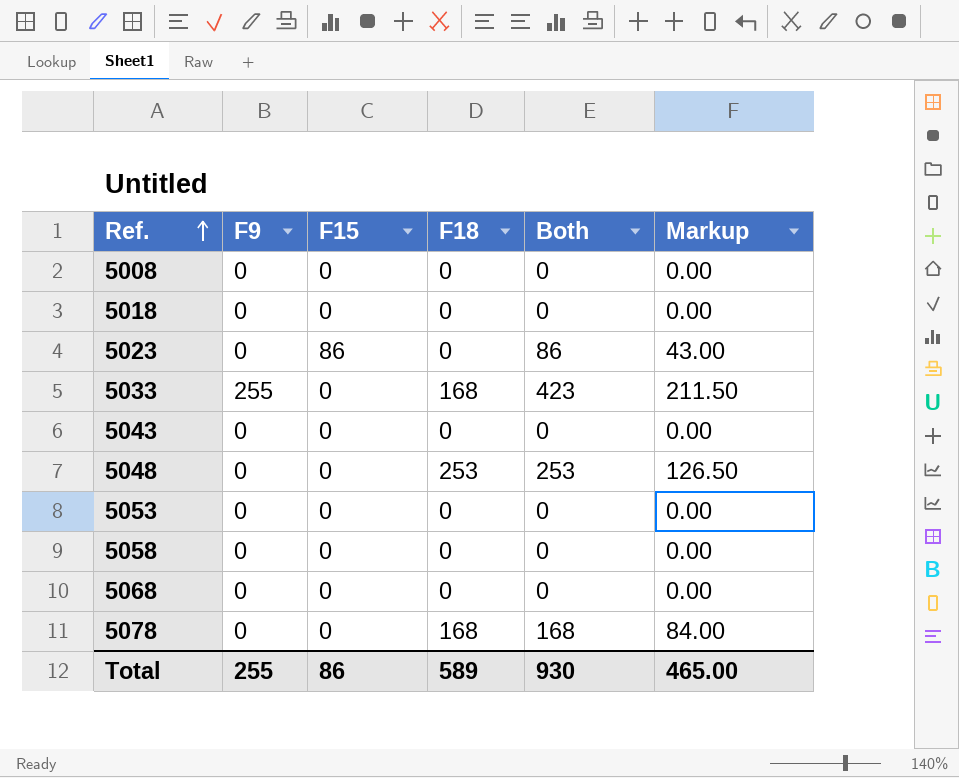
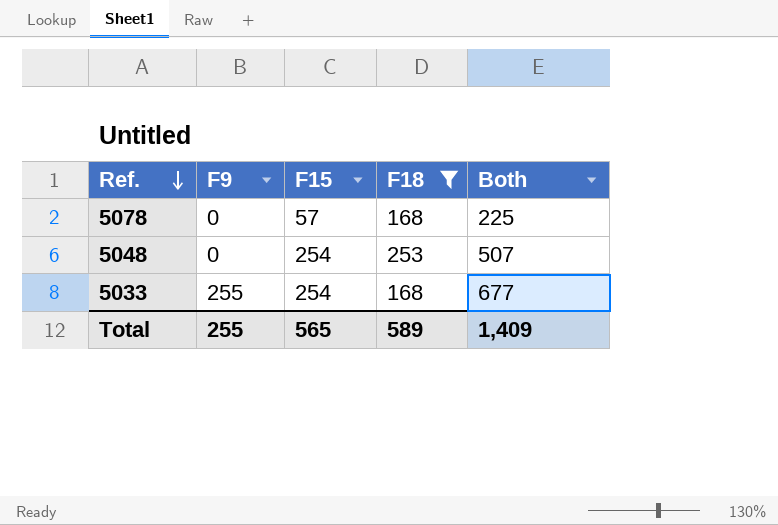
filter: none -> F18 != 0
row order: Ref. ascending -> Ref. descending
column Markup | formula: [Both] * 0.5 -> none
5078 | F15: 0 -> 57
5078 | Both: 168 -> 225
5048 | F15: 0 -> 254
5048 | Both: 253 -> 507
5033 | F15: 0 -> 254
5033 | Both: 423 -> 677
Total | F15: 86 -> 565
Total | Both: 930 -> 1,409

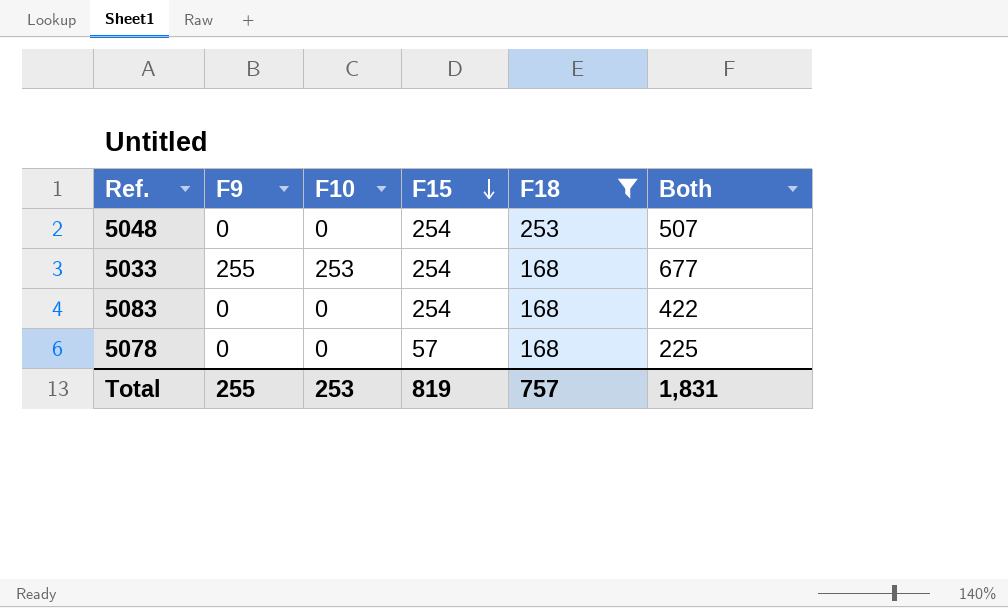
row order: Ref. descending -> F15 descending
column F10 | position: none -> 3
row 5083: none -> 0 | 0 | 254 | 168 | 422
Total | F15: 565 -> 819
Total | F18: 589 -> 757
Total | Both: 1,409 -> 1,831

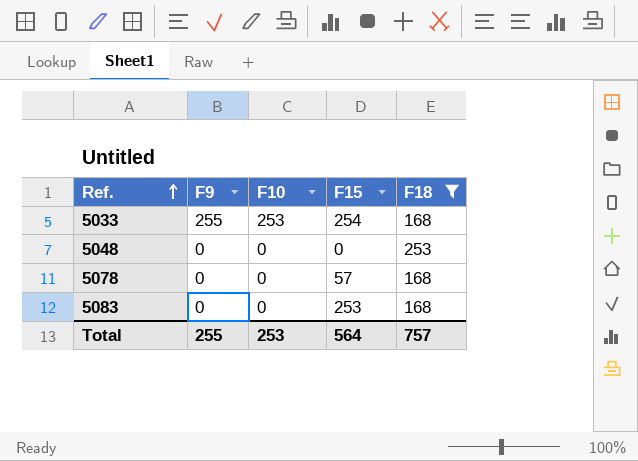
row order: F15 descending -> Ref. ascending
column Both | formula: [F9] + [F15] + [F18] -> none
5048 | F15: 254 -> 0
5083 | F15: 254 -> 253
Total | F15: 819 -> 564

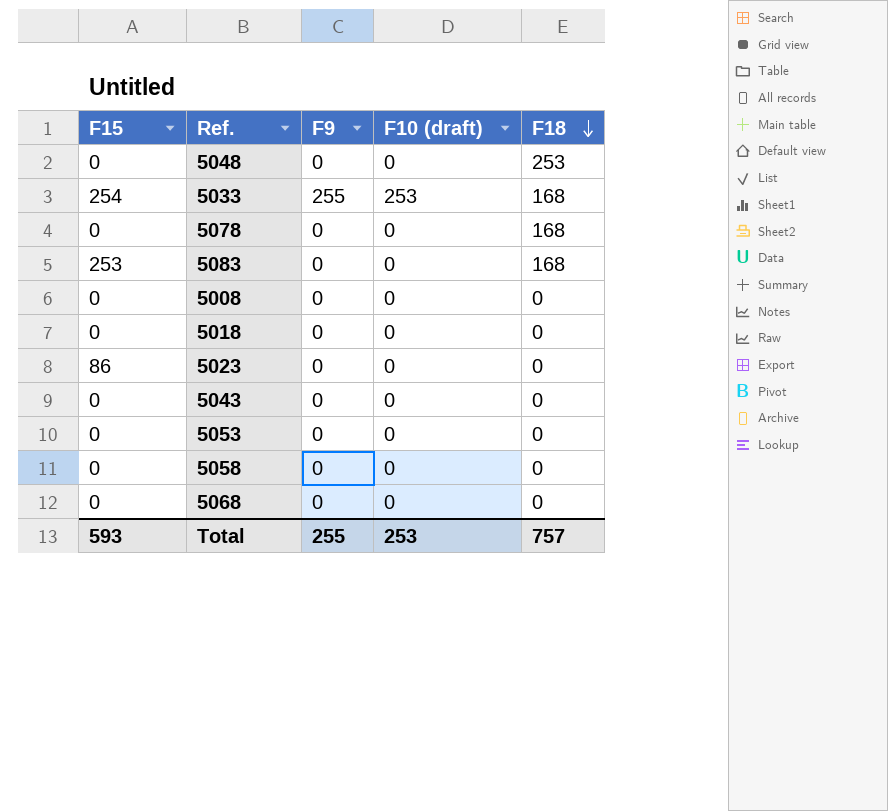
filter: F18 != 0 -> none
row order: Ref. ascending -> F18 descending
column F15 | position: 4 -> 1
column name: F10 -> F10 (draft)
5078 | F15: 57 -> 0
Total | F15: 564 -> 593

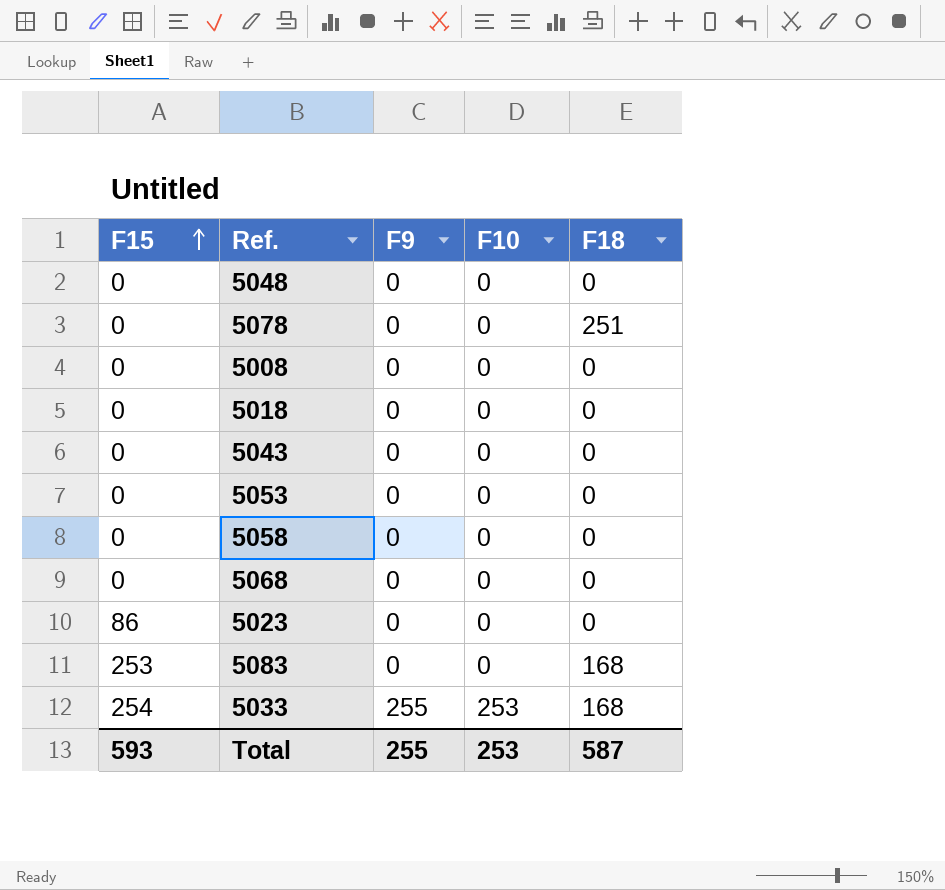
row order: F18 descending -> F15 ascending
column name: F10 (draft) -> F10
5048 | F18: 253 -> 0
5078 | F18: 168 -> 251
Total | F18: 757 -> 587

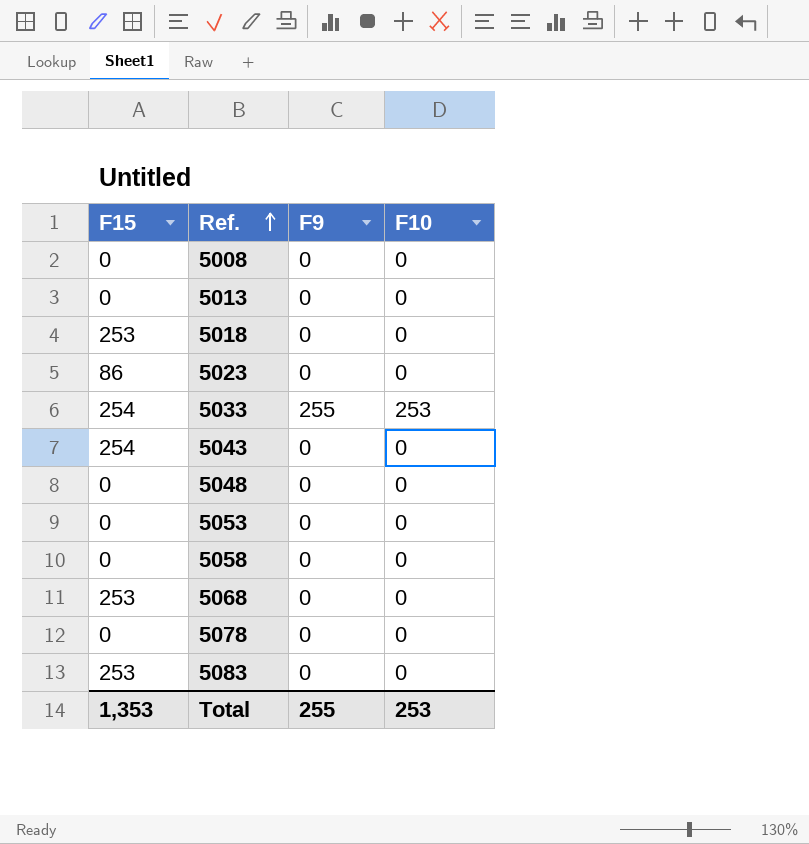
row order: F15 ascending -> Ref. ascending
column F18 | position: 5 -> none
row 5013: none -> 0 | 0 | 0
5018 | F15: 0 -> 253
5043 | F15: 0 -> 254
5068 | F15: 0 -> 253
Total | F15: 593 -> 1,353

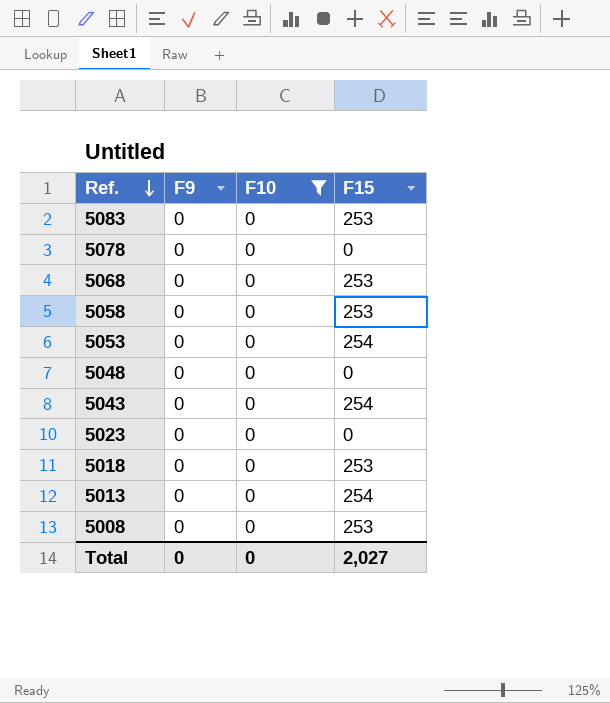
filter: none -> F10 = 0
row order: Ref. ascending -> Ref. descending
column F15 | position: 1 -> 4
5058 | F15: 0 -> 253
5053 | F15: 0 -> 254
5023 | F15: 86 -> 0
5013 | F15: 0 -> 254
5008 | F15: 0 -> 253
Total | F9: 255 -> 0
Total | F10: 253 -> 0
Total | F15: 1,353 -> 2,027

